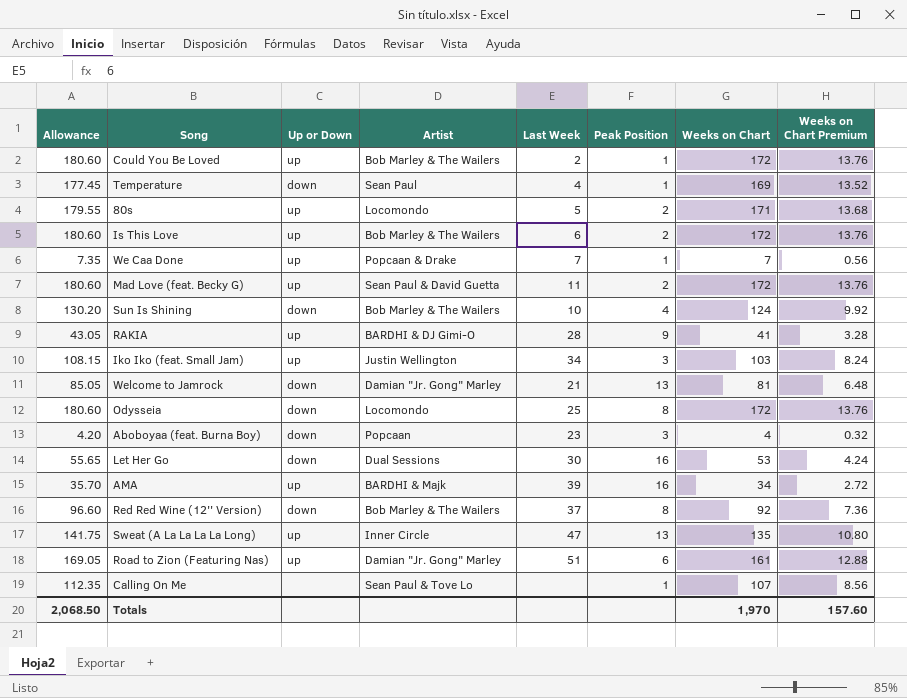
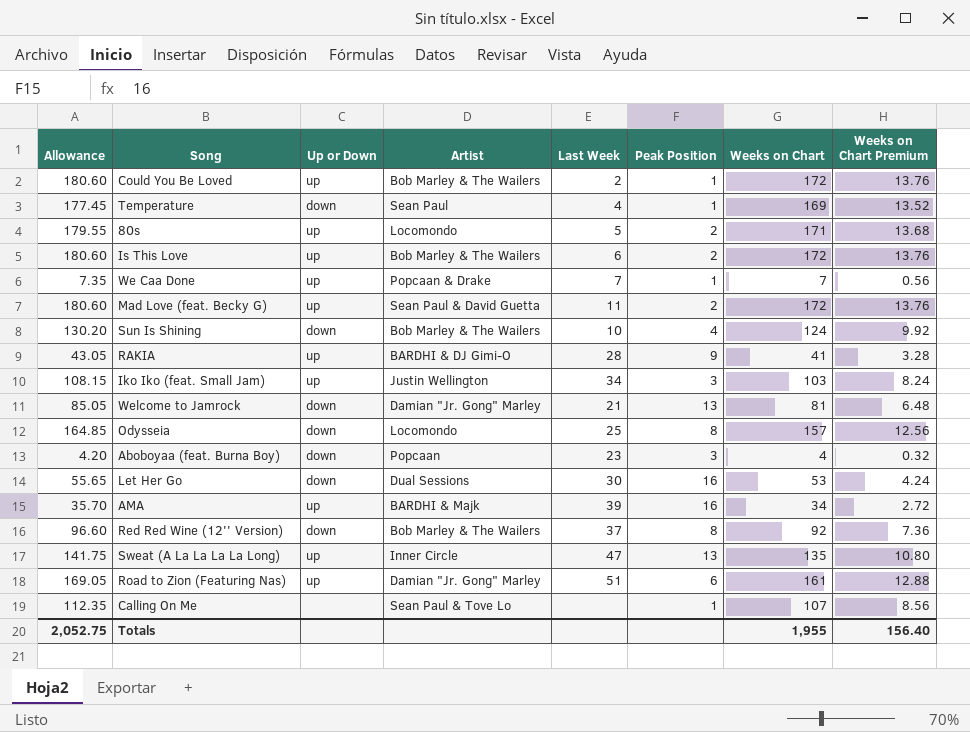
Odysseia | Allowance: 180.60 -> 164.85
Odysseia | Weeks on Chart: 172 -> 157
Odysseia | Weeks on Chart Premium: 13.76 -> 12.56
Totals | Allowance: 2,068.50 -> 2,052.75
Totals | Weeks on Chart: 1,970 -> 1,955
Totals | Weeks on Chart Premium: 157.60 -> 156.40

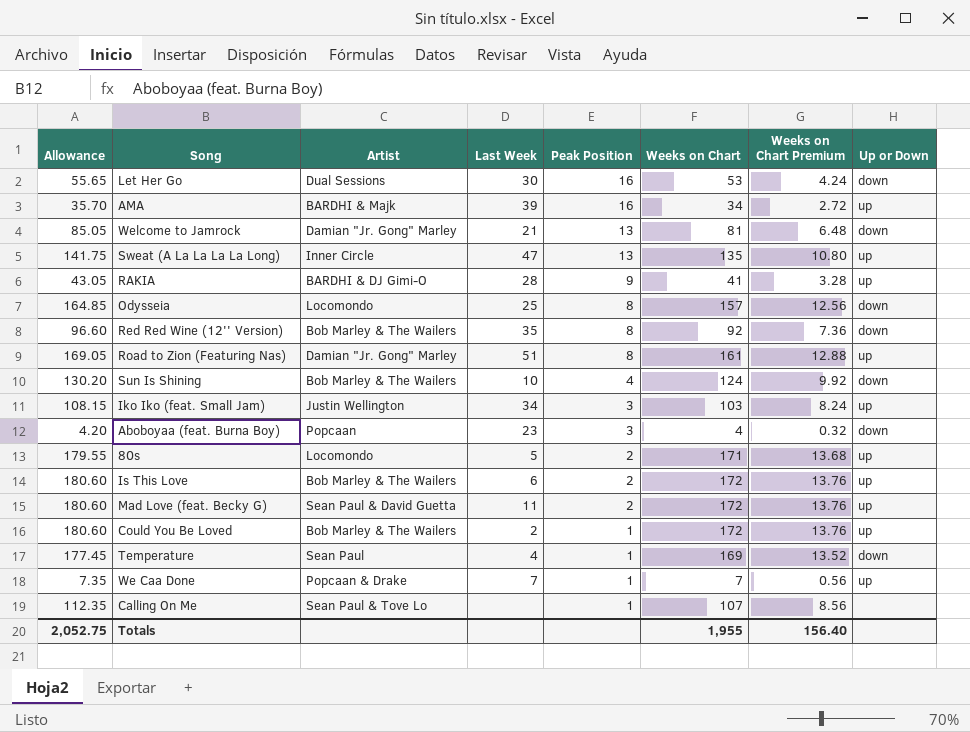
row order: none -> Peak Position descending
column Up or Down | position: 3 -> 8
Red Red Wine (12'' Version) | Last Week: 37 -> 35
Road to Zion (Featuring Nas) | Peak Position: 6 -> 8

